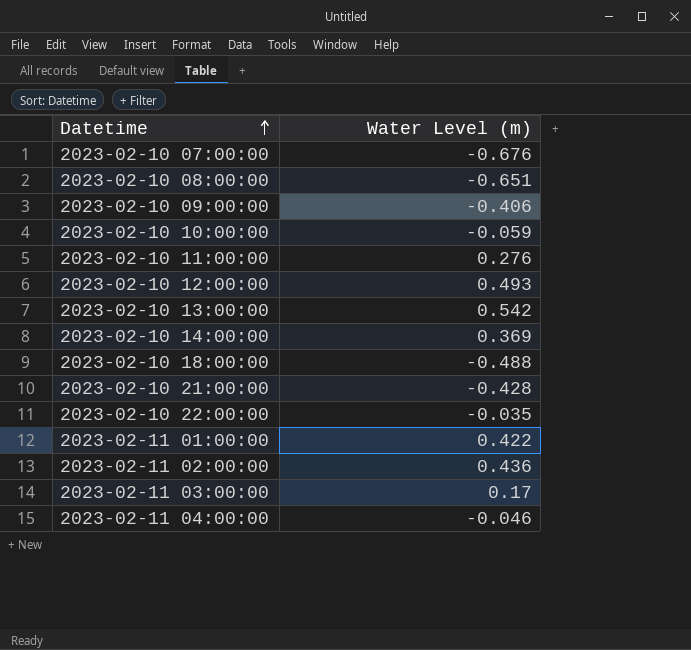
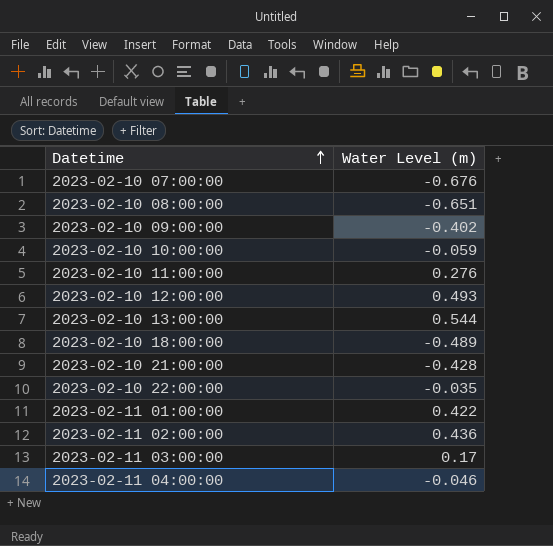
row 2023-02-10 14:00:00: 0.369 -> none
2023-02-10 09:00:00 | Water Level (m): -0.406 -> -0.402
2023-02-10 13:00:00 | Water Level (m): 0.542 -> 0.544
2023-02-10 18:00:00 | Water Level (m): -0.488 -> -0.489

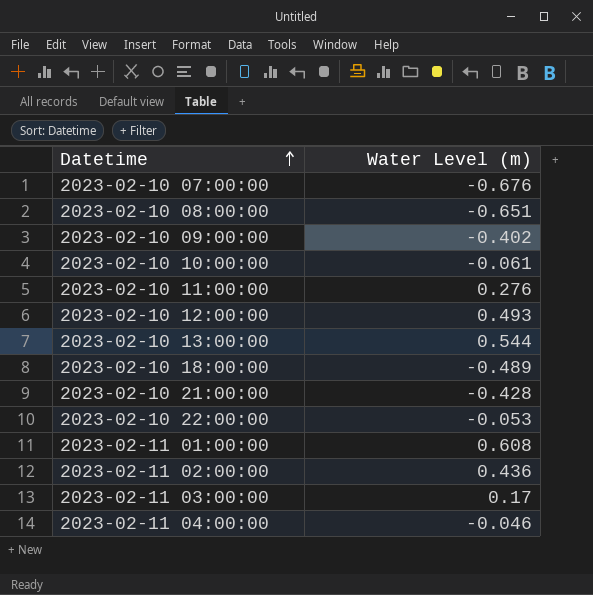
2023-02-10 10:00:00 | Water Level (m): -0.059 -> -0.061
2023-02-10 22:00:00 | Water Level (m): -0.035 -> -0.053
2023-02-11 01:00:00 | Water Level (m): 0.422 -> 0.608

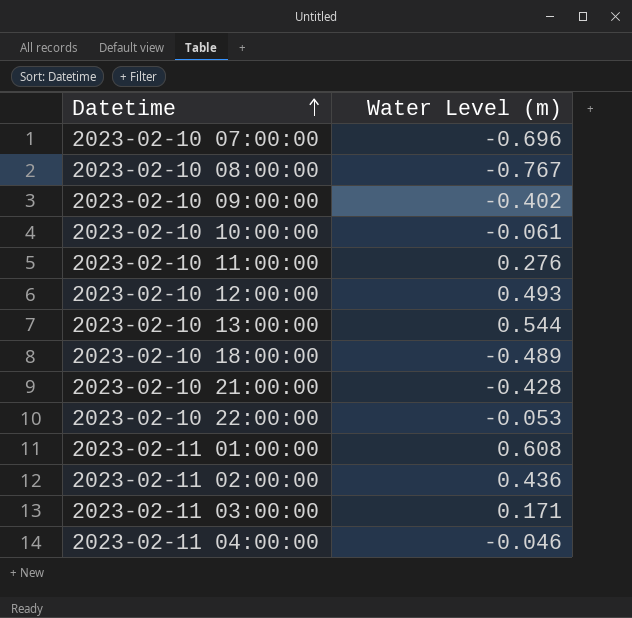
2023-02-10 07:00:00 | Water Level (m): -0.676 -> -0.696
2023-02-10 08:00:00 | Water Level (m): -0.651 -> -0.767
2023-02-11 03:00:00 | Water Level (m): 0.17 -> 0.171

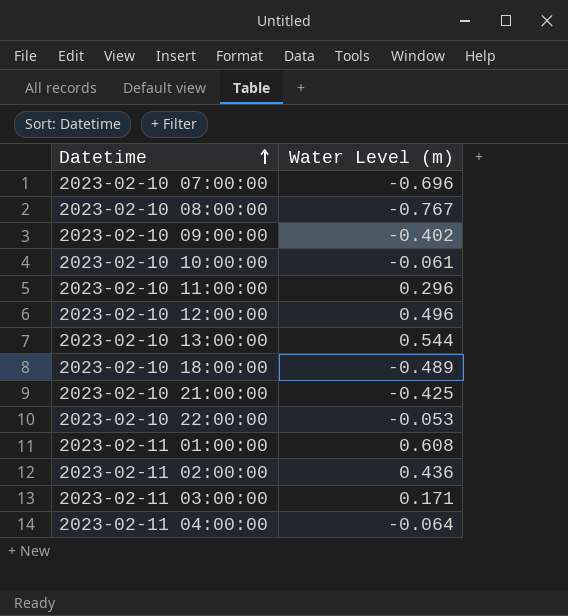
2023-02-10 11:00:00 | Water Level (m): 0.276 -> 0.296
2023-02-10 12:00:00 | Water Level (m): 0.493 -> 0.496
2023-02-10 21:00:00 | Water Level (m): -0.428 -> -0.425
2023-02-11 04:00:00 | Water Level (m): -0.046 -> -0.064

